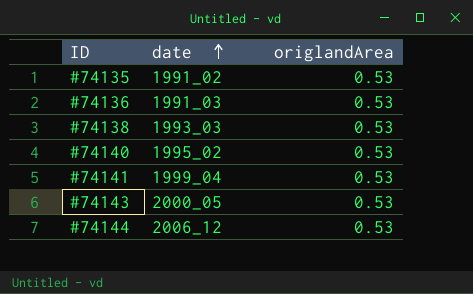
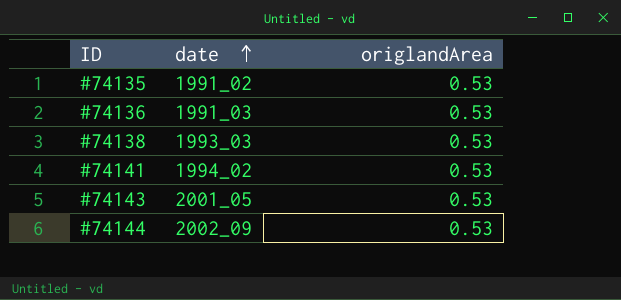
row #74140: 1995_02 | 0.53 -> none
#74141 | date: 1999_04 -> 1994_02
#74143 | date: 2000_05 -> 2001_05
#74144 | date: 2006_12 -> 2002_09

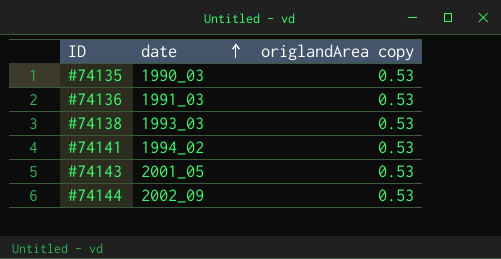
column name: origlandArea -> origlandArea copy
#74135 | date: 1991_02 -> 1990_03

